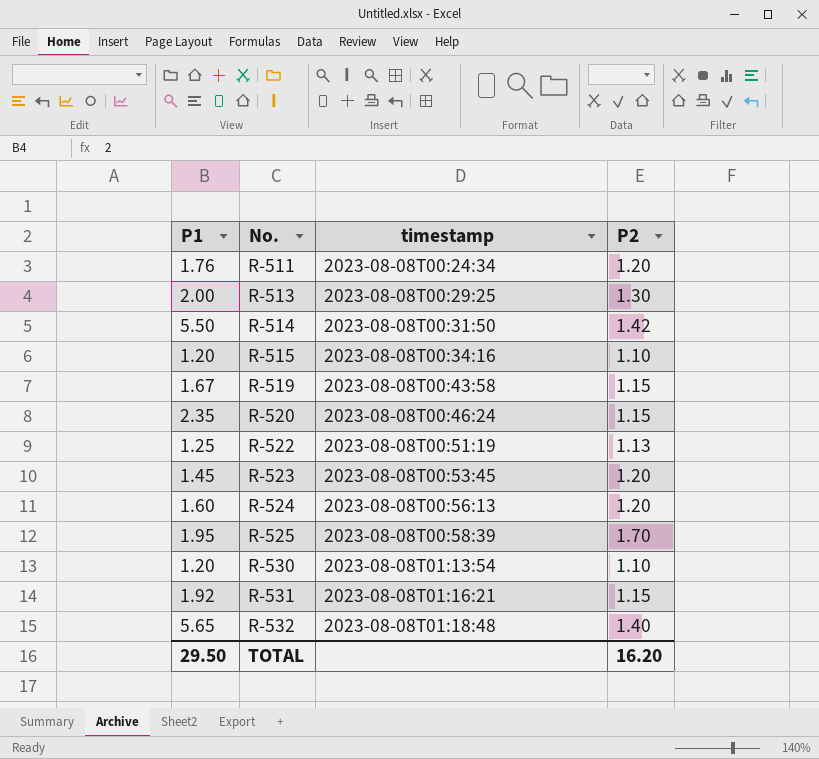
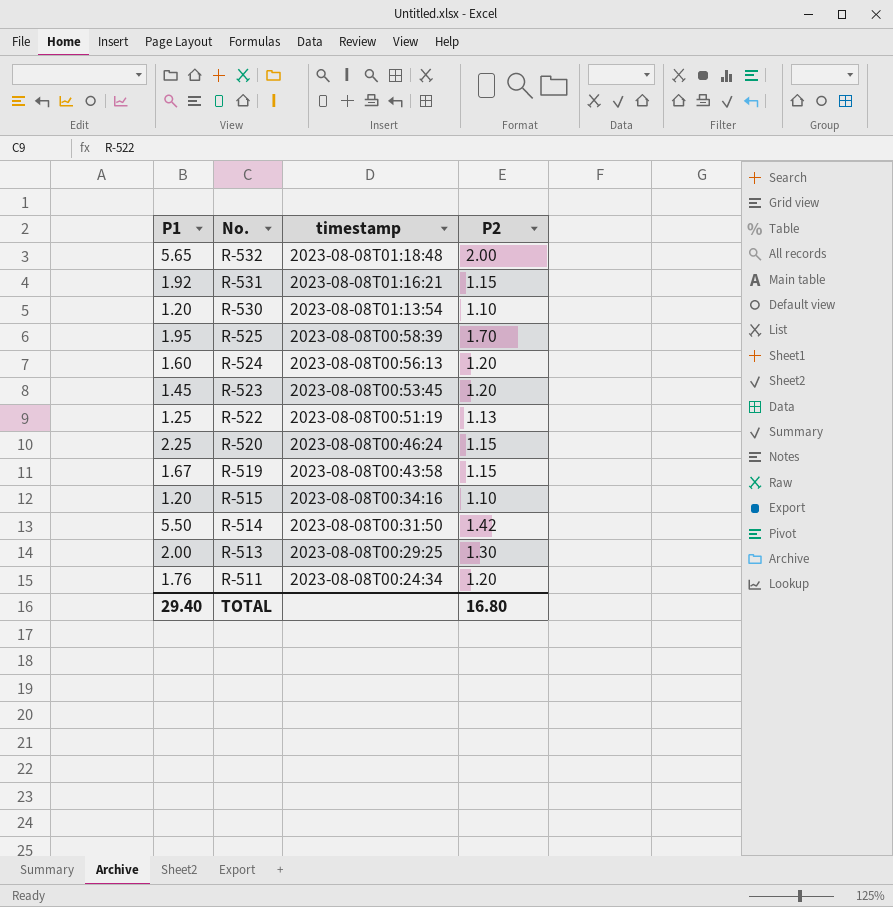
row order: No. ascending -> No. descending
R-532 | P2: 1.40 -> 2.00
R-520 | P1: 2.35 -> 2.25
TOTAL | P1: 29.50 -> 29.40
TOTAL | P2: 16.20 -> 16.80

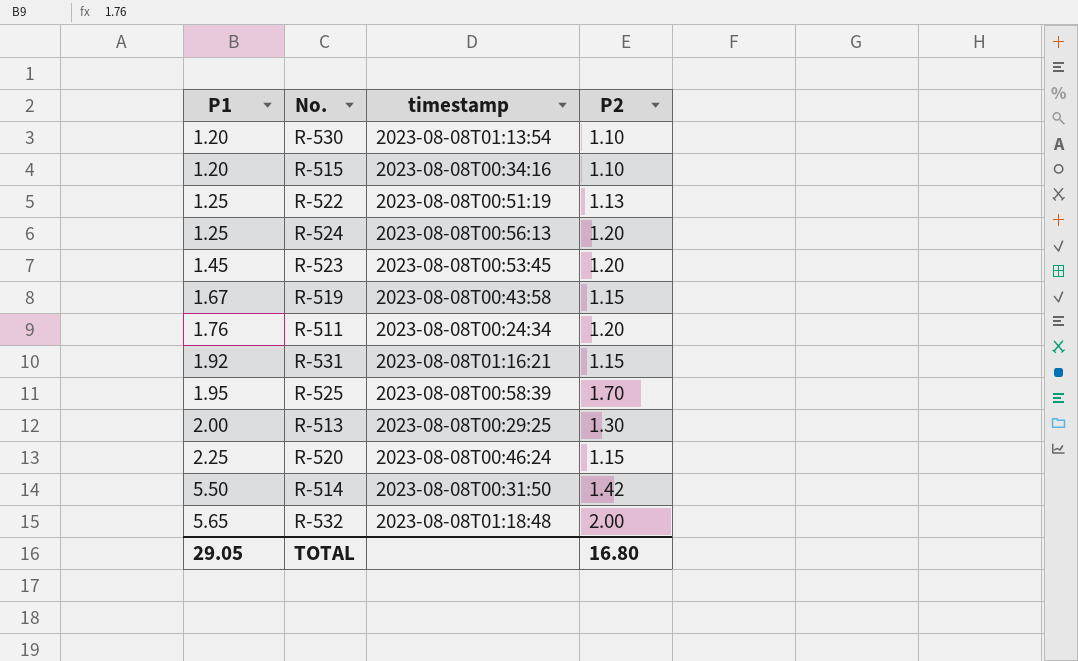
row order: No. descending -> P1 ascending
R-524 | P1: 1.60 -> 1.25
TOTAL | P1: 29.40 -> 29.05

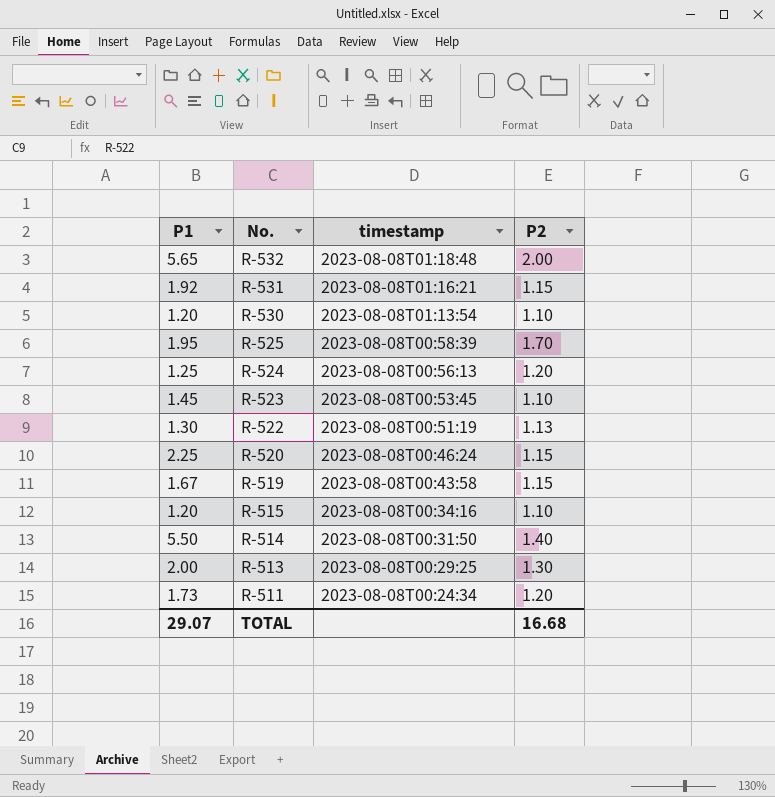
row order: P1 ascending -> No. descending
R-523 | P2: 1.20 -> 1.10
R-522 | P1: 1.25 -> 1.30
R-514 | P2: 1.42 -> 1.40
R-511 | P1: 1.76 -> 1.73
TOTAL | P1: 29.05 -> 29.07
TOTAL | P2: 16.80 -> 16.68

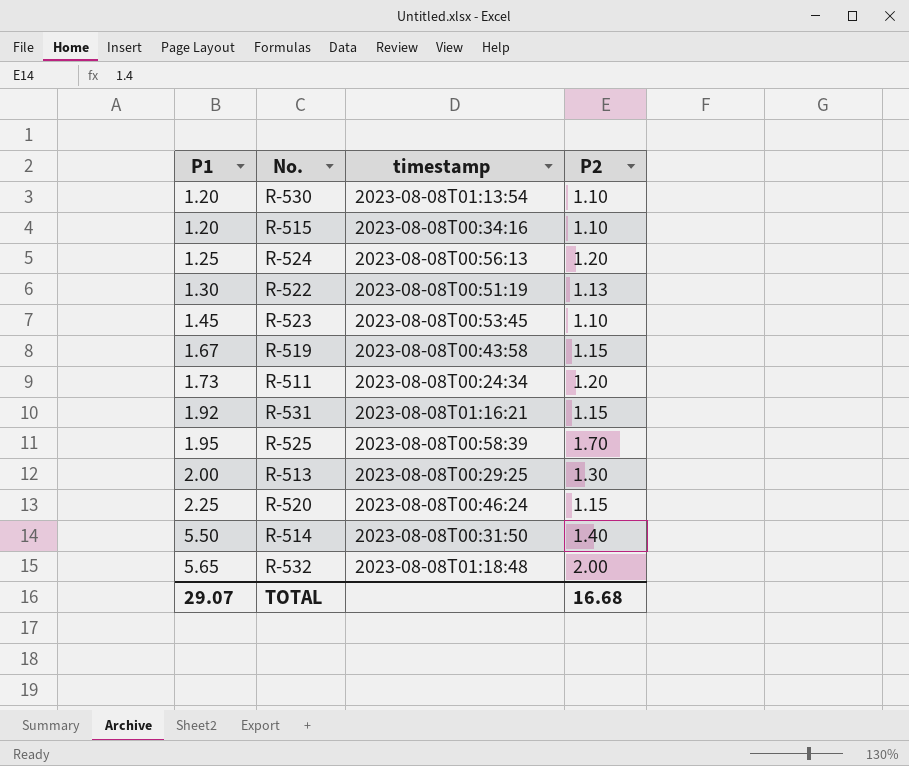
row order: No. descending -> P1 ascending

